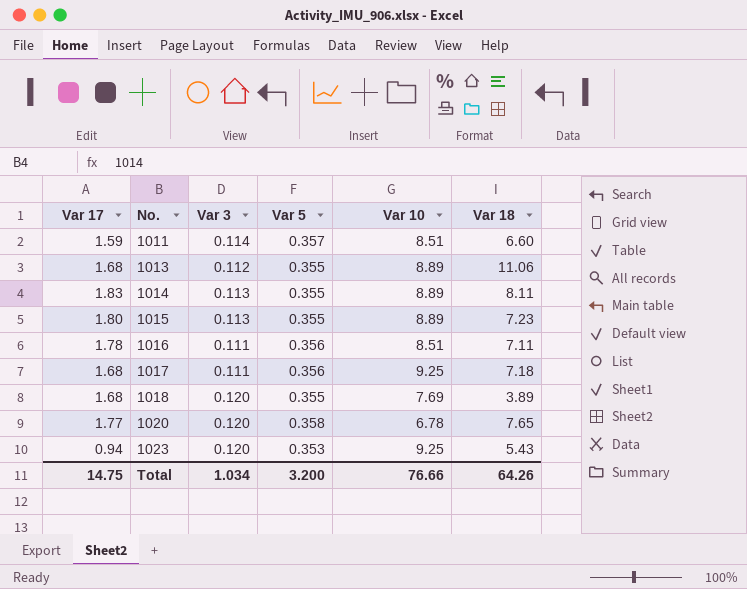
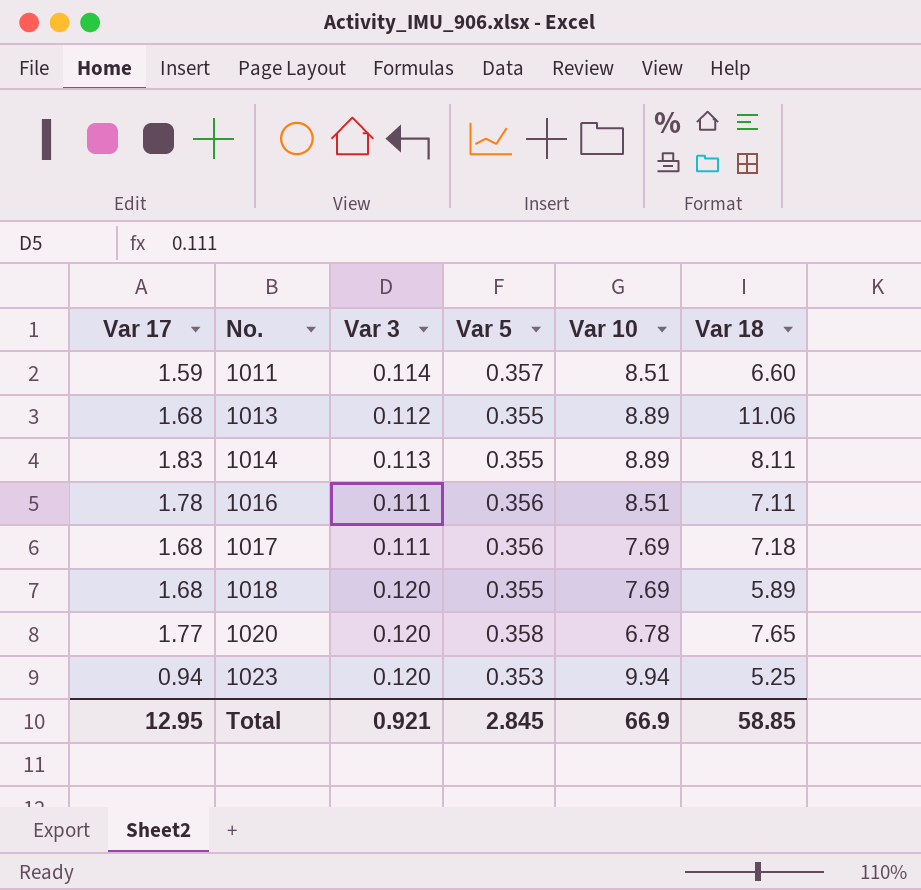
row 1015: 1.80 | 0.113 | 0.355 | 8.89 | 7.23 -> none
1017 | Var 10: 9.25 -> 7.69
1018 | Var 18: 3.89 -> 5.89
1023 | Var 10: 9.25 -> 9.94
1023 | Var 18: 5.43 -> 5.25
Total | Var 17: 14.75 -> 12.95
Total | Var 3: 1.034 -> 0.921
Total | Var 5: 3.200 -> 2.845
Total | Var 10: 76.66 -> 66.9
Total | Var 18: 64.26 -> 58.85

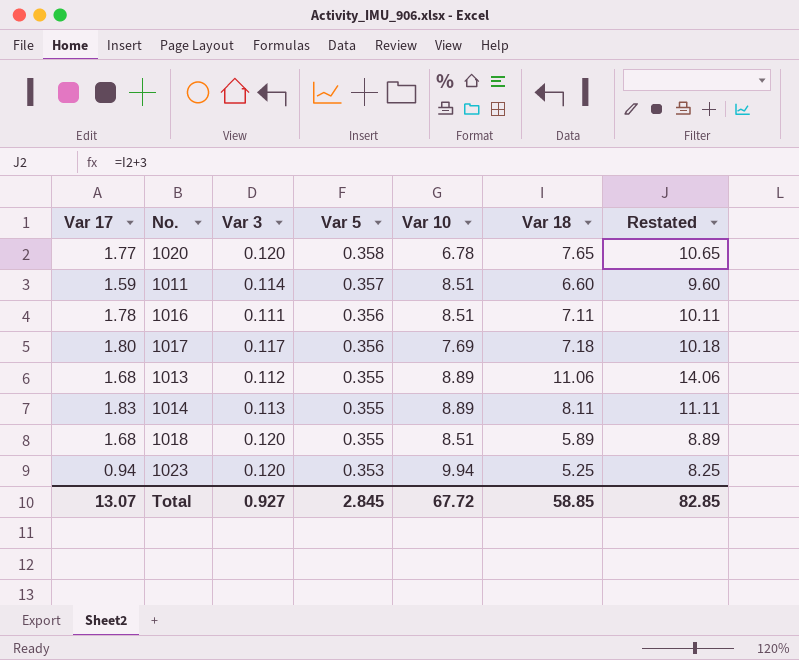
row order: No. ascending -> Var 5 descending
column Restated | formula: none -> [Var 18] + 3
1017 | Var 17: 1.68 -> 1.80
1017 | Var 3: 0.111 -> 0.117
1018 | Var 10: 7.69 -> 8.51
Total | Var 17: 12.95 -> 13.07
Total | Var 3: 0.921 -> 0.927
Total | Var 10: 66.9 -> 67.72

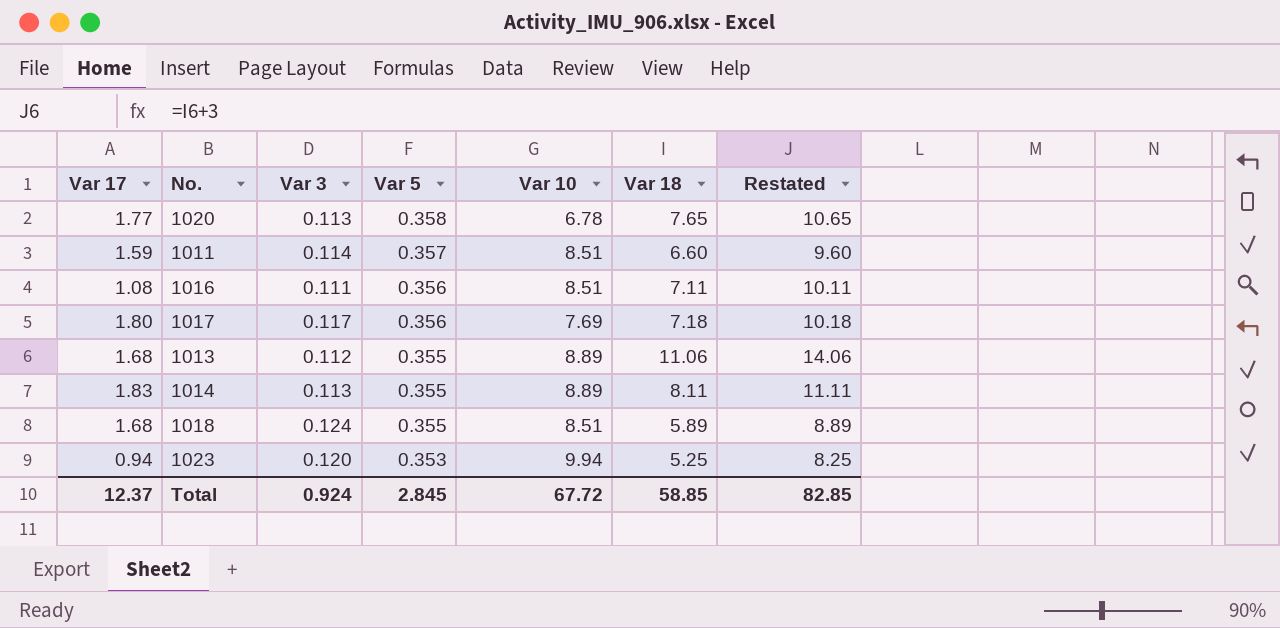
1020 | Var 3: 0.120 -> 0.113
1016 | Var 17: 1.78 -> 1.08
1018 | Var 3: 0.120 -> 0.124
Total | Var 17: 13.07 -> 12.37
Total | Var 3: 0.927 -> 0.924

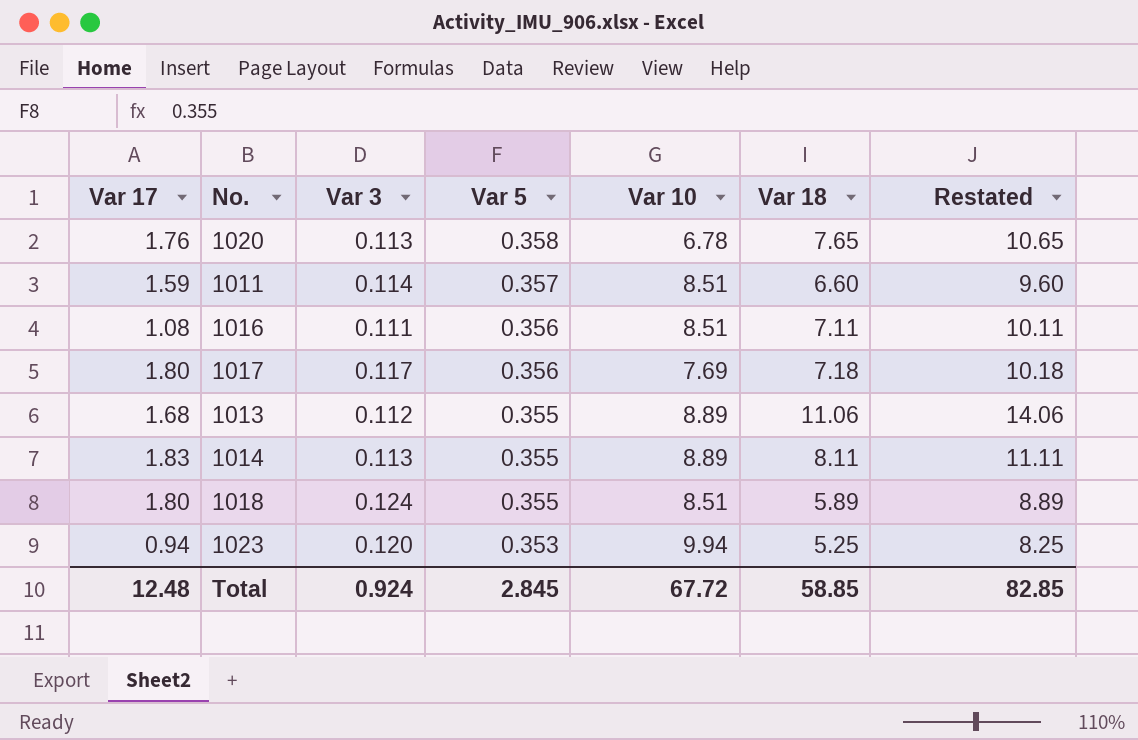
1020 | Var 17: 1.77 -> 1.76
1018 | Var 17: 1.68 -> 1.80
Total | Var 17: 12.37 -> 12.48

